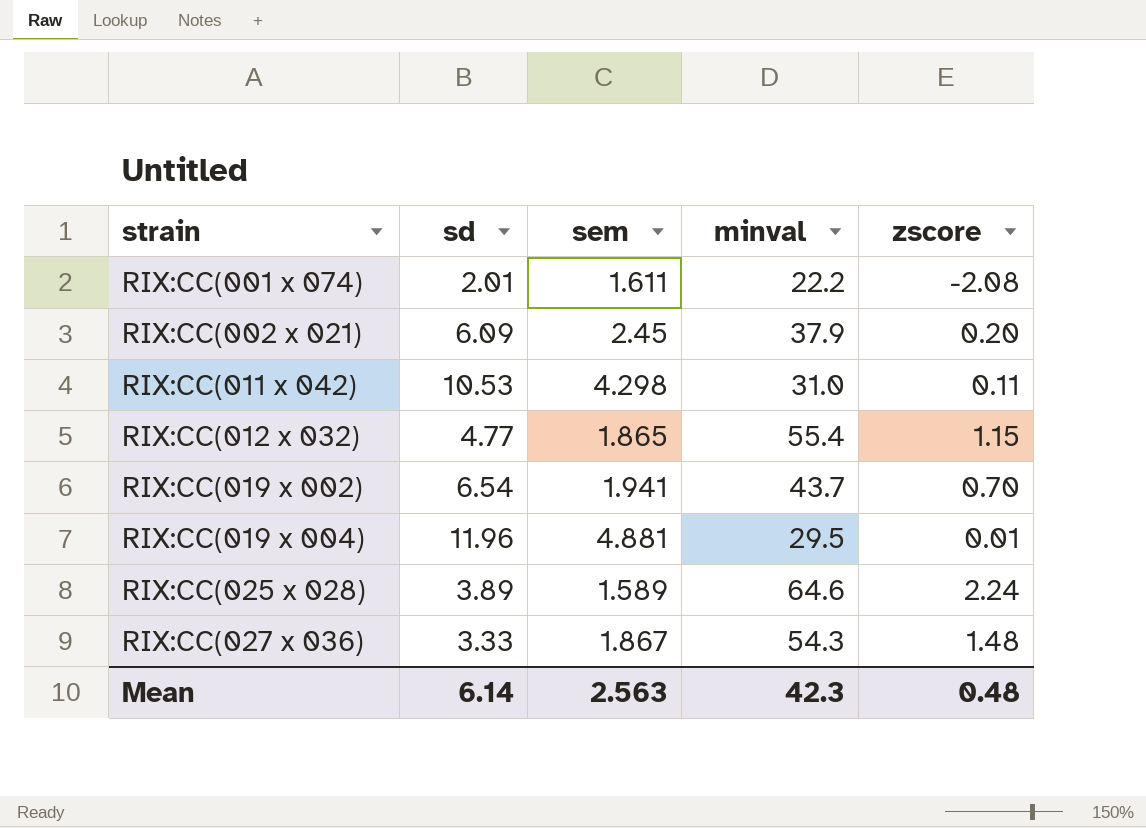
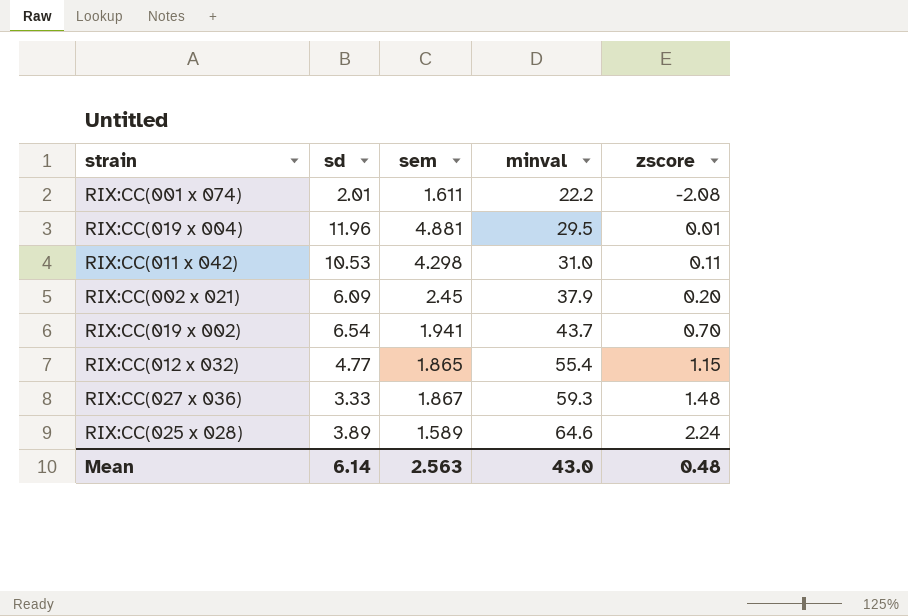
row order: strain ascending -> minval ascending
RIX:CC(027 x 036) | minval: 54.3 -> 59.3
Mean | minval: 42.3 -> 43.0

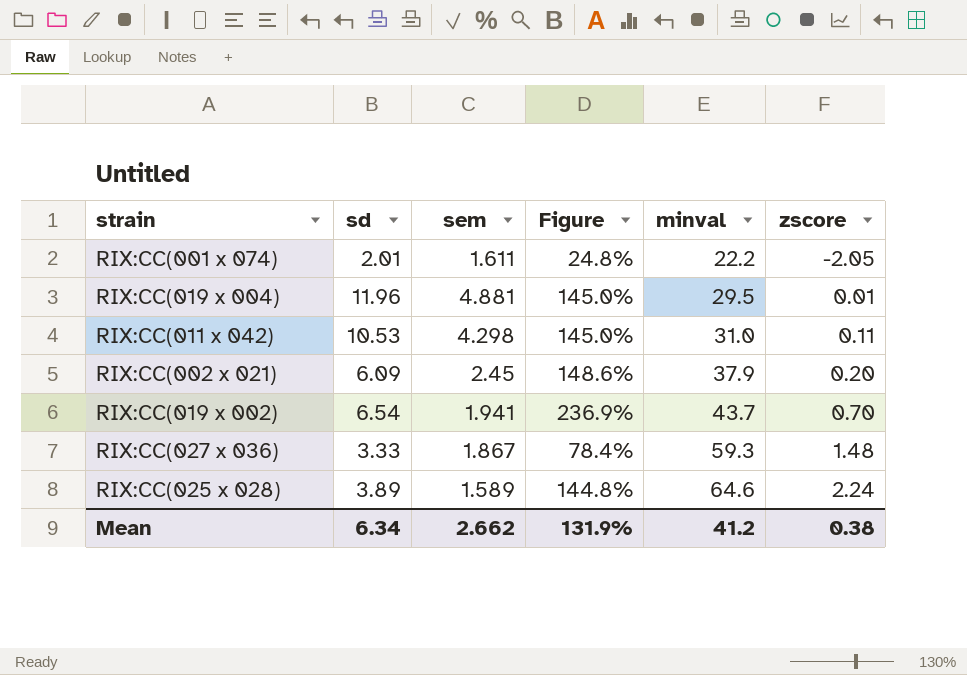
column Figure | formula: none -> ([sd] - [sem]) / [sem]
row RIX:CC(012 x 032): 4.77 | 1.865 | 55.4 | 1.15 -> none
RIX:CC(001 x 074) | zscore: -2.08 -> -2.05
Mean | sd: 6.14 -> 6.34
Mean | sem: 2.563 -> 2.662
Mean | minval: 43.0 -> 41.2
Mean | zscore: 0.48 -> 0.38

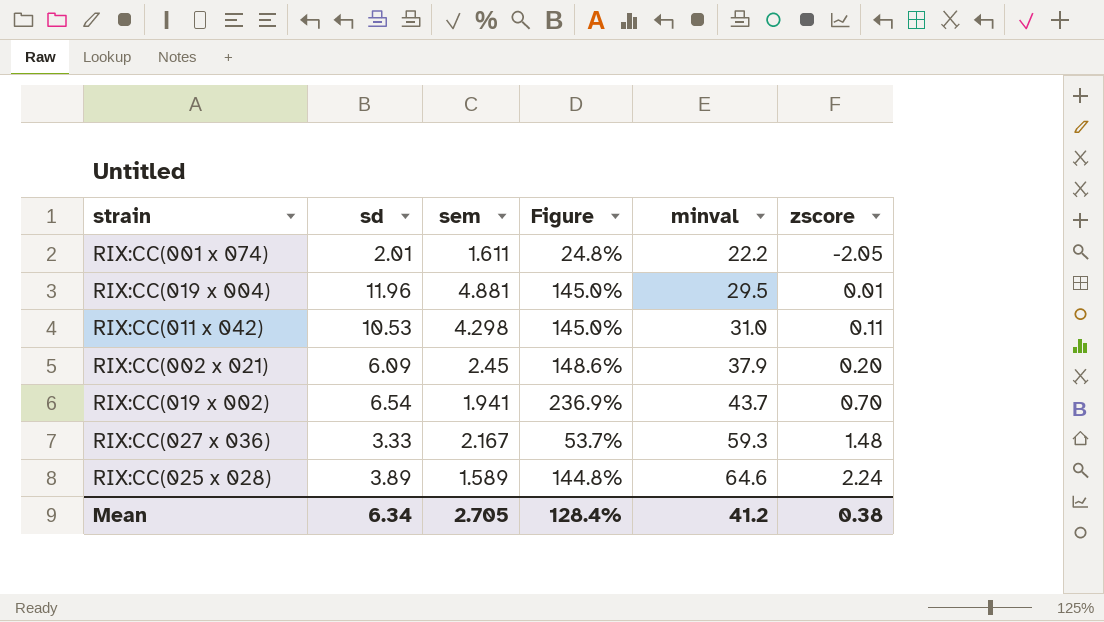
RIX:CC(027 x 036) | sem: 1.867 -> 2.167
RIX:CC(027 x 036) | Figure: 78.4% -> 53.7%
Mean | sem: 2.662 -> 2.705
Mean | Figure: 131.9% -> 128.4%

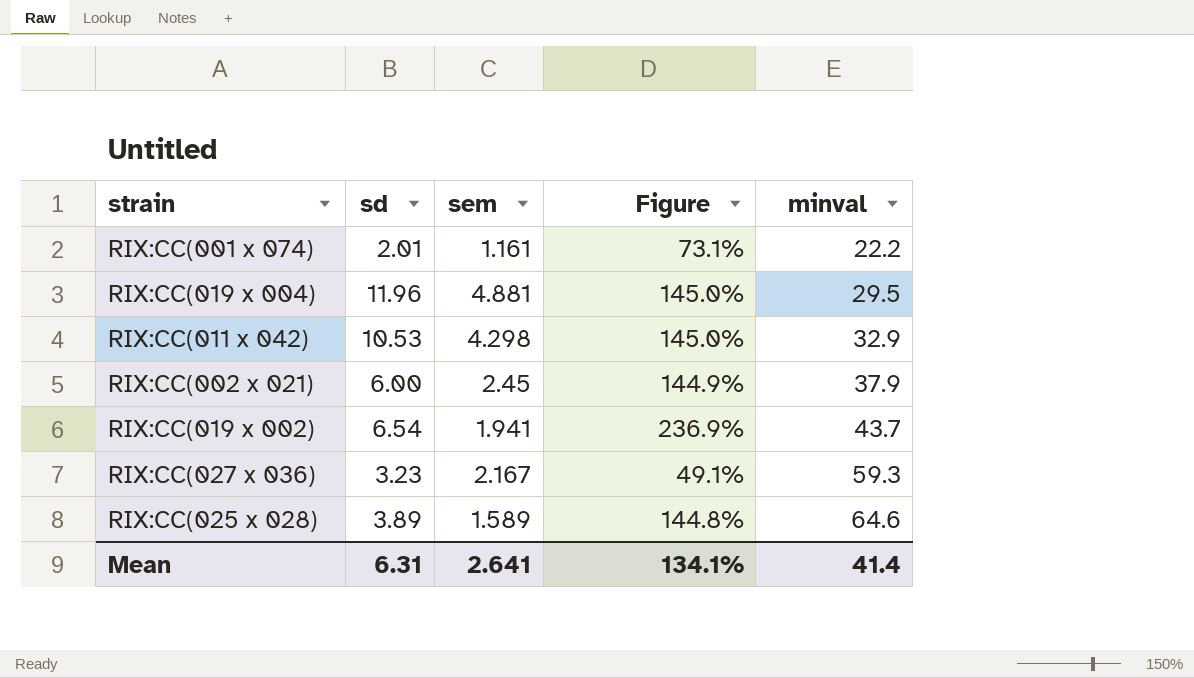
column zscore | position: 6 -> none
RIX:CC(001 x 074) | sem: 1.611 -> 1.161
RIX:CC(001 x 074) | Figure: 24.8% -> 73.1%
RIX:CC(011 x 042) | minval: 31.0 -> 32.9
RIX:CC(002 x 021) | sd: 6.09 -> 6.00
RIX:CC(002 x 021) | Figure: 148.6% -> 144.9%
RIX:CC(027 x 036) | sd: 3.33 -> 3.23
RIX:CC(027 x 036) | Figure: 53.7% -> 49.1%
Mean | sd: 6.34 -> 6.31
Mean | sem: 2.705 -> 2.641
Mean | Figure: 128.4% -> 134.1%
Mean | minval: 41.2 -> 41.4

